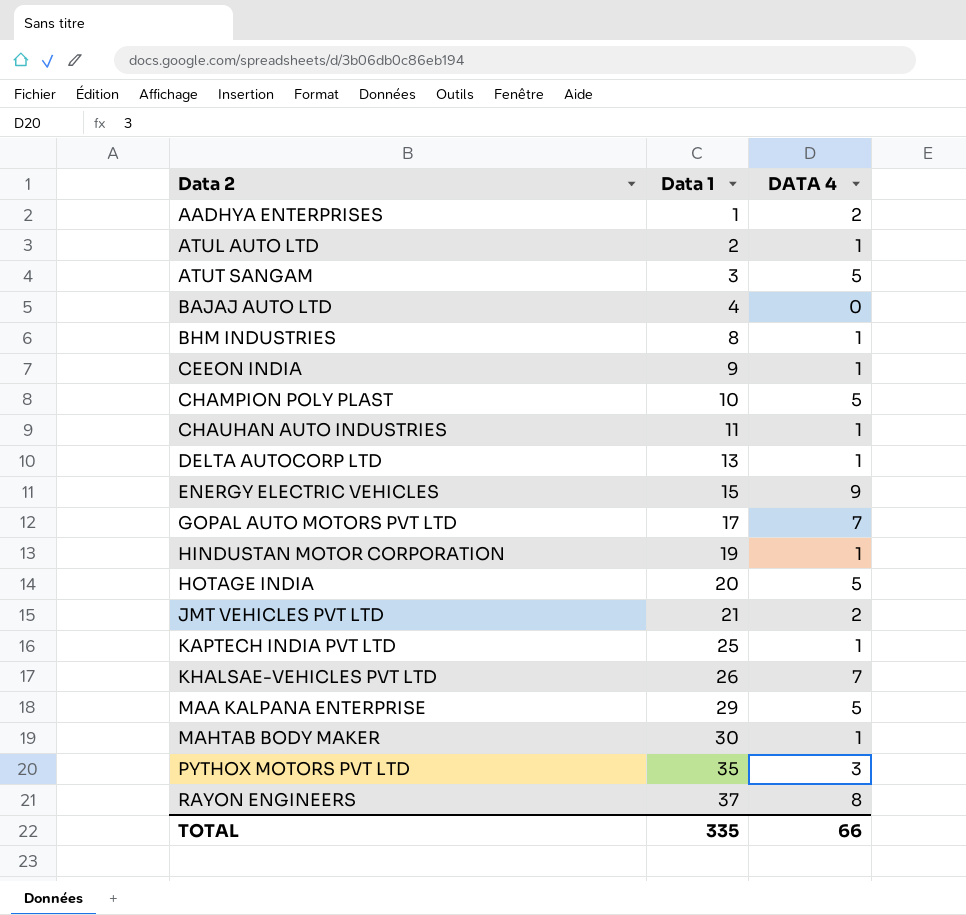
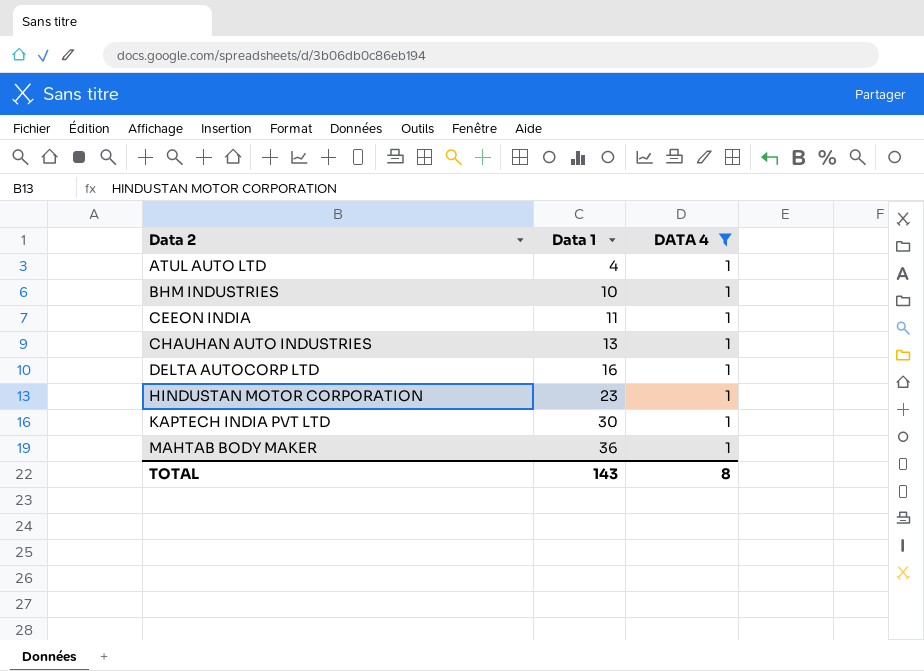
filter: none -> DATA 4 = 1
ATUL AUTO LTD | Data 1: 2 -> 4
BHM INDUSTRIES | Data 1: 8 -> 10
CEEON INDIA | Data 1: 9 -> 11
CHAUHAN AUTO INDUSTRIES | Data 1: 11 -> 13
DELTA AUTOCORP LTD | Data 1: 13 -> 16
HINDUSTAN MOTOR CORPORATION | Data 1: 19 -> 23
KAPTECH INDIA PVT LTD | Data 1: 25 -> 30
MAHTAB BODY MAKER | Data 1: 30 -> 36
TOTAL | Data 1: 335 -> 143
TOTAL | DATA 4: 66 -> 8

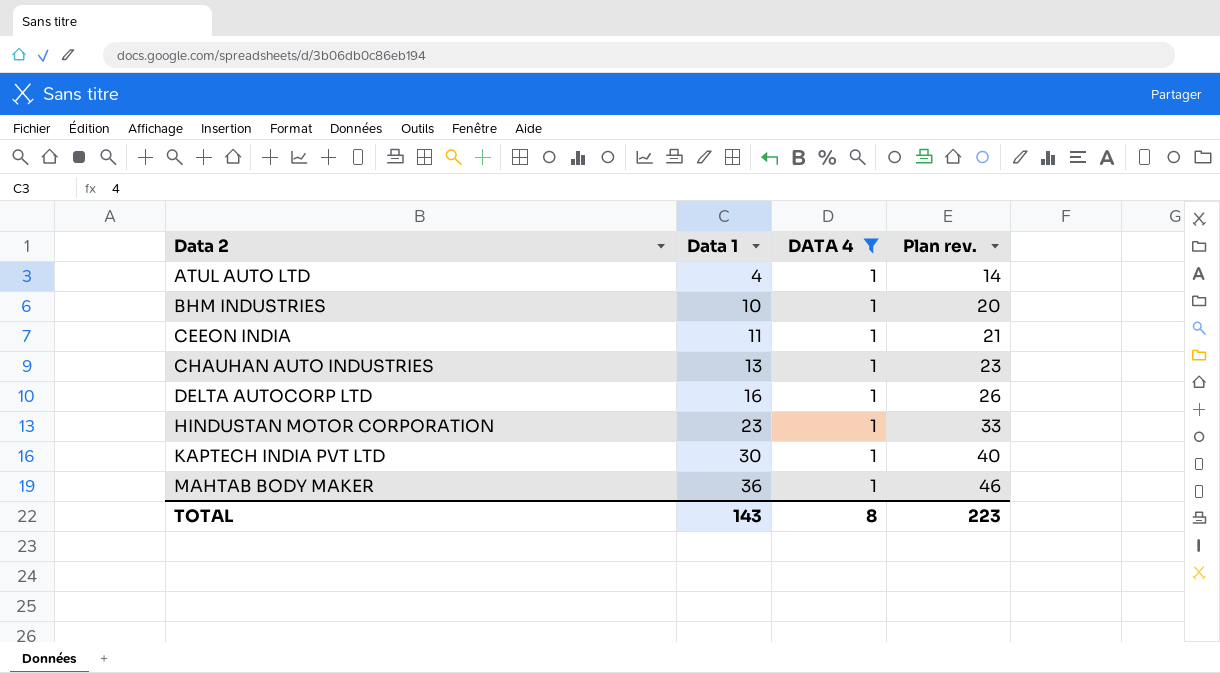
column Plan rev. | formula: none -> [Data 1] + 10

